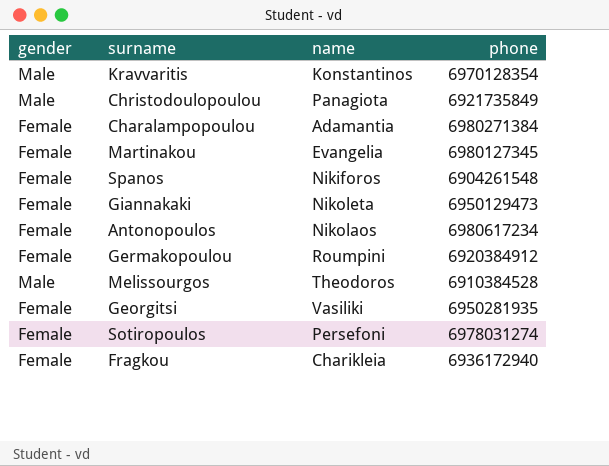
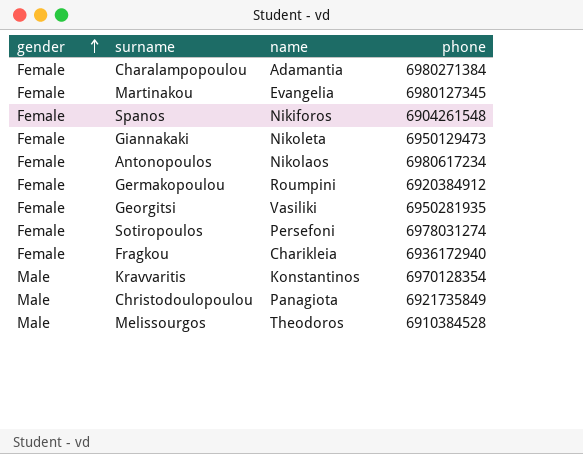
row order: none -> gender ascending

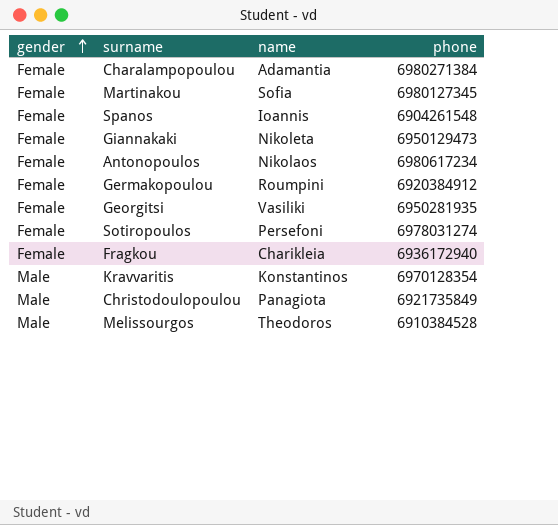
Martinakou | name: Evangelia -> Sofia
Spanos | name: Nikiforos -> Ioannis

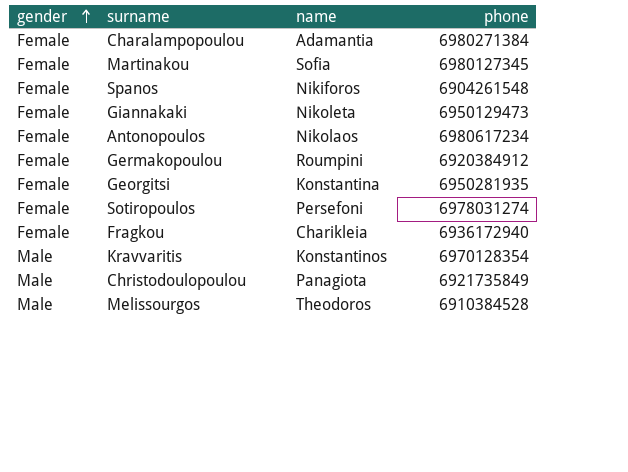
Spanos | name: Ioannis -> Nikiforos
Georgitsi | name: Vasiliki -> Konstantina

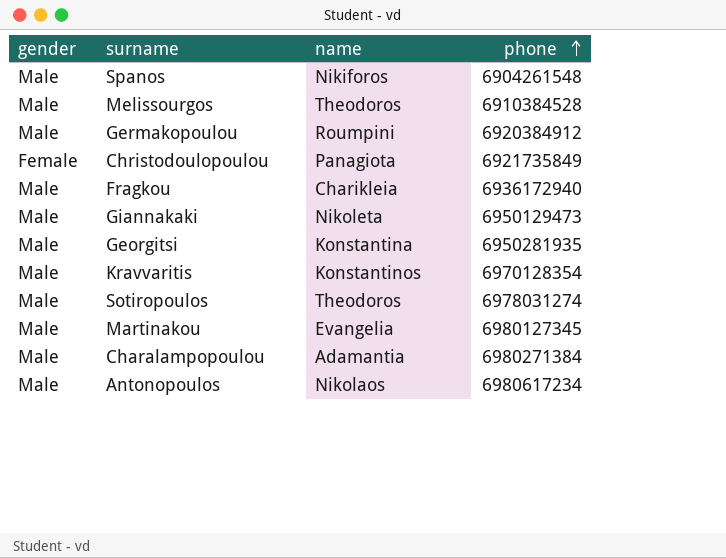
row order: gender ascending -> phone ascending
Spanos | gender: Female -> Male
Germakopoulou | gender: Female -> Male
Christodoulopoulou | gender: Male -> Female
Fragkou | gender: Female -> Male
Giannakaki | gender: Female -> Male
Georgitsi | gender: Female -> Male
Sotiropoulos | gender: Female -> Male
Sotiropoulos | name: Persefoni -> Theodoros
Martinakou | gender: Female -> Male
Martinakou | name: Sofia -> Evangelia
Charalampopoulou | gender: Female -> Male
Antonopoulos | gender: Female -> Male

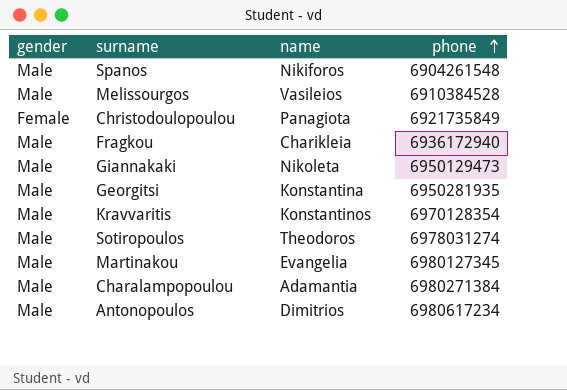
row Germakopoulou: Male | Roumpini | 6920384912 -> none
Melissourgos | name: Theodoros -> Vasileios
Antonopoulos | name: Nikolaos -> Dimitrios

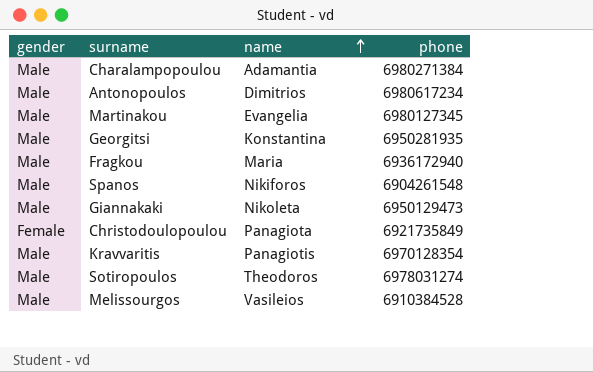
row order: phone ascending -> name ascending
Fragkou | name: Charikleia -> Maria
Kravvaritis | name: Konstantinos -> Panagiotis

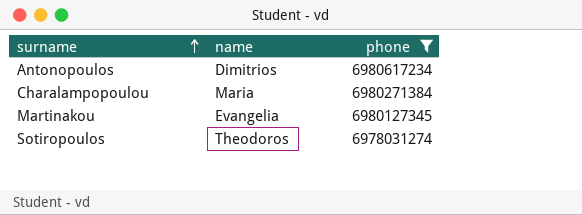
filter: none -> phone >= 6978031274
row order: name ascending -> surname ascending
column gender | position: 1 -> none
Charalampopoulou | name: Adamantia -> Maria

